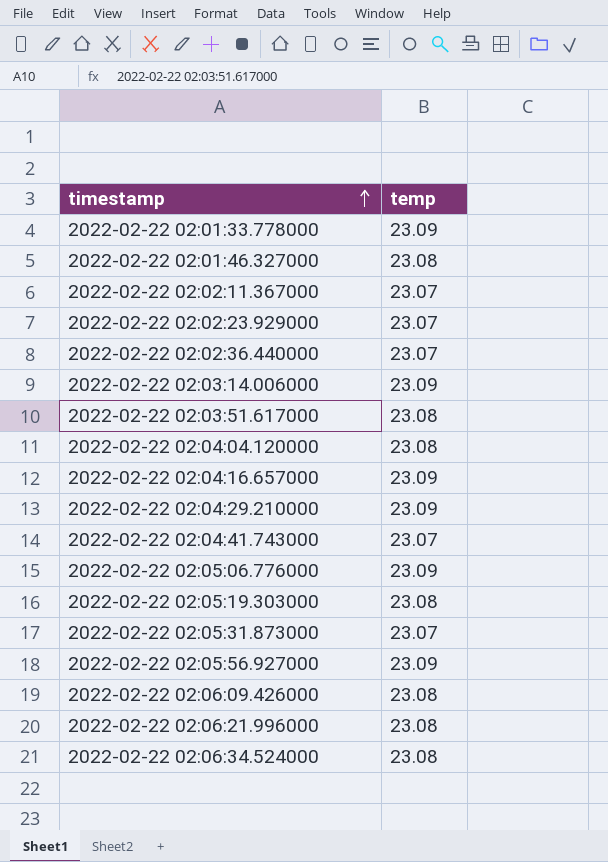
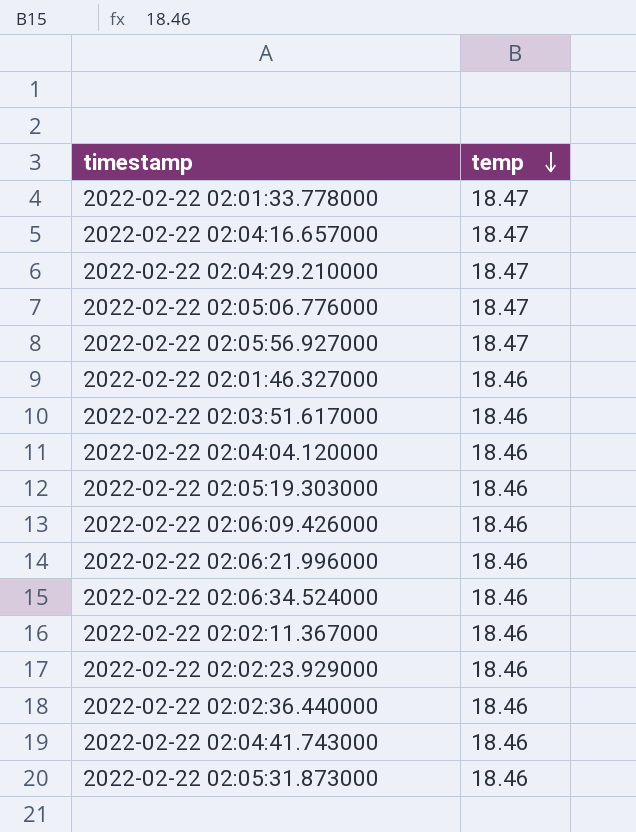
row order: timestamp ascending -> temp descending
row 2022-02-22 02:03:14.006000: 23.09 -> none
2022-02-22 02:01:33.778000 | temp: 23.09 -> 18.47
2022-02-22 02:04:16.657000 | temp: 23.09 -> 18.47
2022-02-22 02:04:29.210000 | temp: 23.09 -> 18.47
2022-02-22 02:05:06.776000 | temp: 23.09 -> 18.47
2022-02-22 02:05:56.927000 | temp: 23.09 -> 18.47
2022-02-22 02:01:46.327000 | temp: 23.08 -> 18.46
2022-02-22 02:03:51.617000 | temp: 23.08 -> 18.46
2022-02-22 02:04:04.120000 | temp: 23.08 -> 18.46
2022-02-22 02:05:19.303000 | temp: 23.08 -> 18.46
2022-02-22 02:06:09.426000 | temp: 23.08 -> 18.46
2022-02-22 02:06:21.996000 | temp: 23.08 -> 18.46
2022-02-22 02:06:34.524000 | temp: 23.08 -> 18.46
2022-02-22 02:02:11.367000 | temp: 23.07 -> 18.46
2022-02-22 02:02:23.929000 | temp: 23.07 -> 18.46
2022-02-22 02:02:36.440000 | temp: 23.07 -> 18.46
2022-02-22 02:04:41.743000 | temp: 23.07 -> 18.46
2022-02-22 02:05:31.873000 | temp: 23.07 -> 18.46

